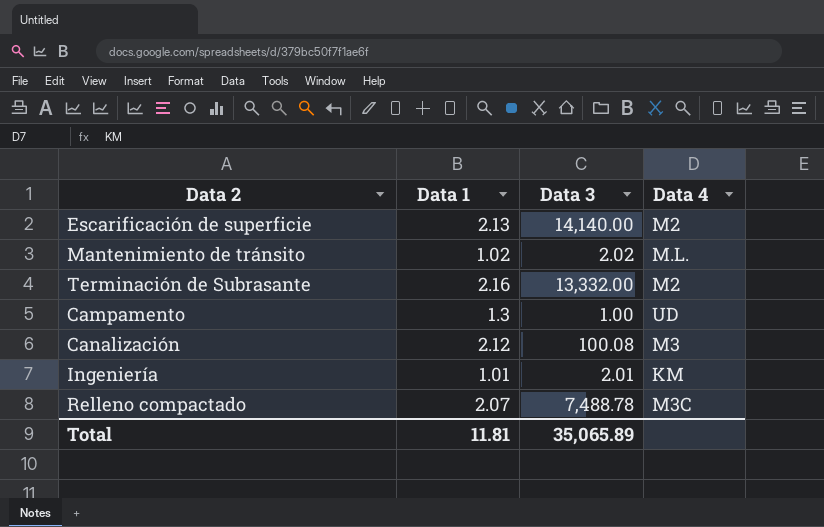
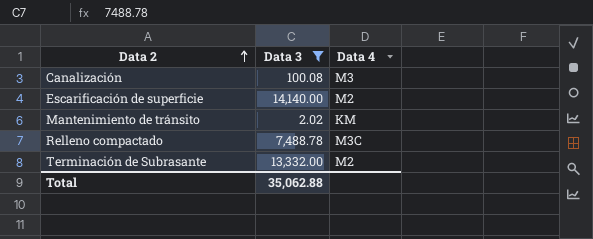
filter: none -> Data 3 >= 2.02
row order: none -> Data 2 ascending
column Data 1 | position: 2 -> none
Mantenimiento de tránsito | Data 4: M.L. -> KM
Total | Data 3: 35,065.89 -> 35,062.88

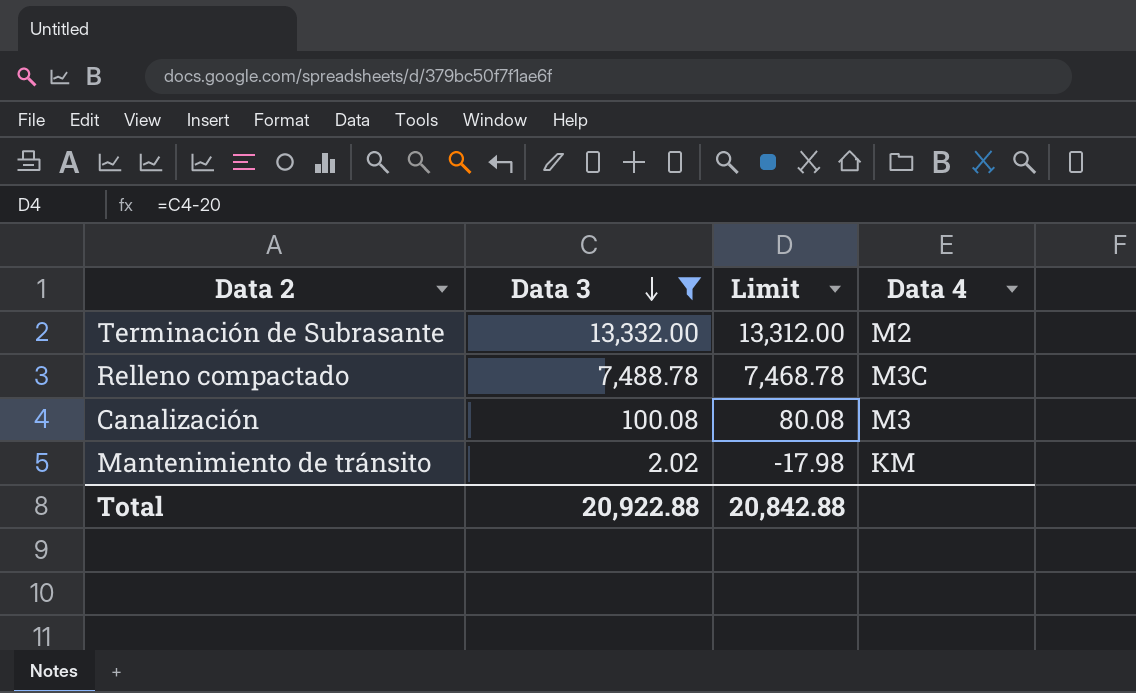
row order: Data 2 ascending -> Data 3 descending
column Limit | formula: none -> [Data 3] - 20
row Escarificación de superficie: 14,140.00 | M2 -> none
Total | Data 3: 35,062.88 -> 20,922.88

